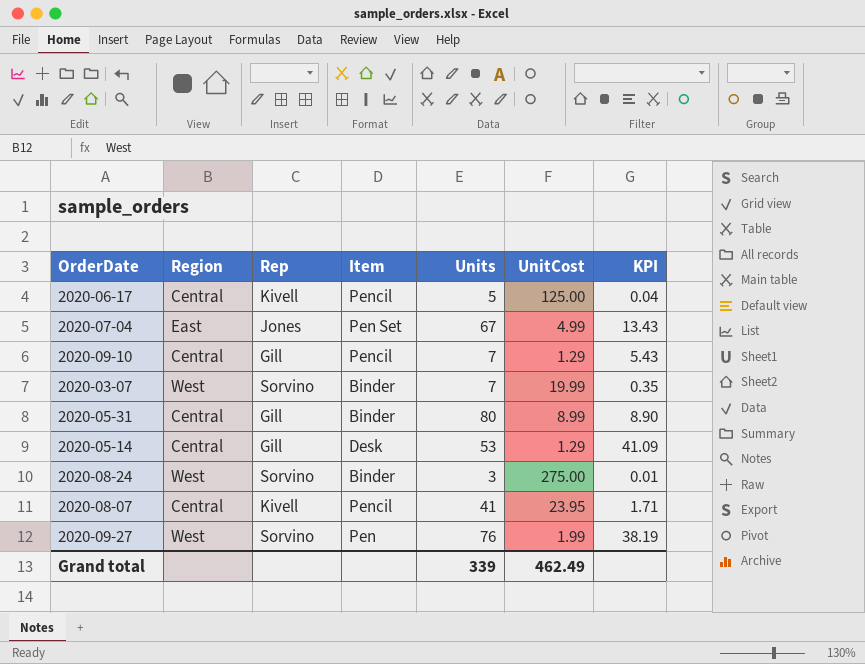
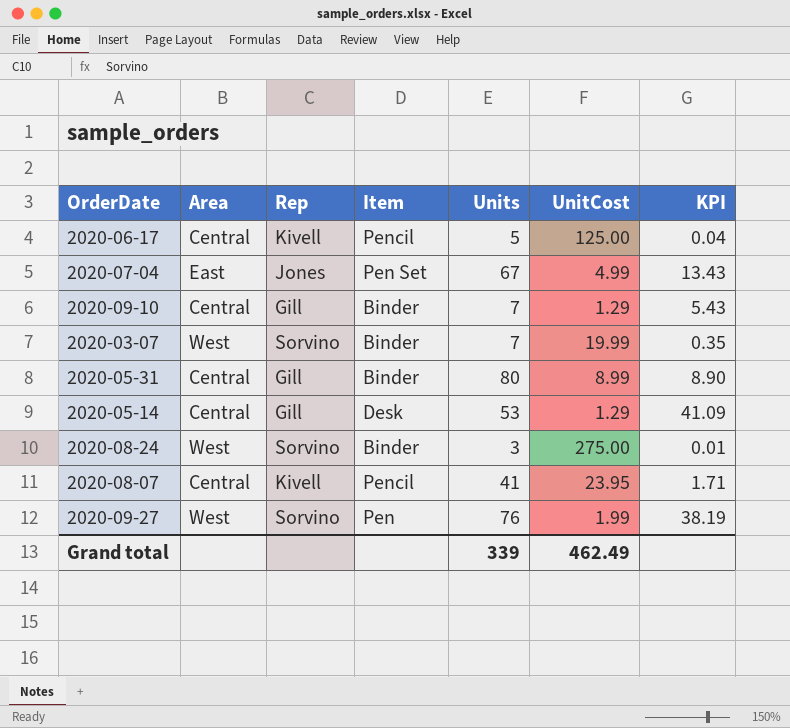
column name: Region -> Area
2020-09-10 | Item: Pencil -> Binder

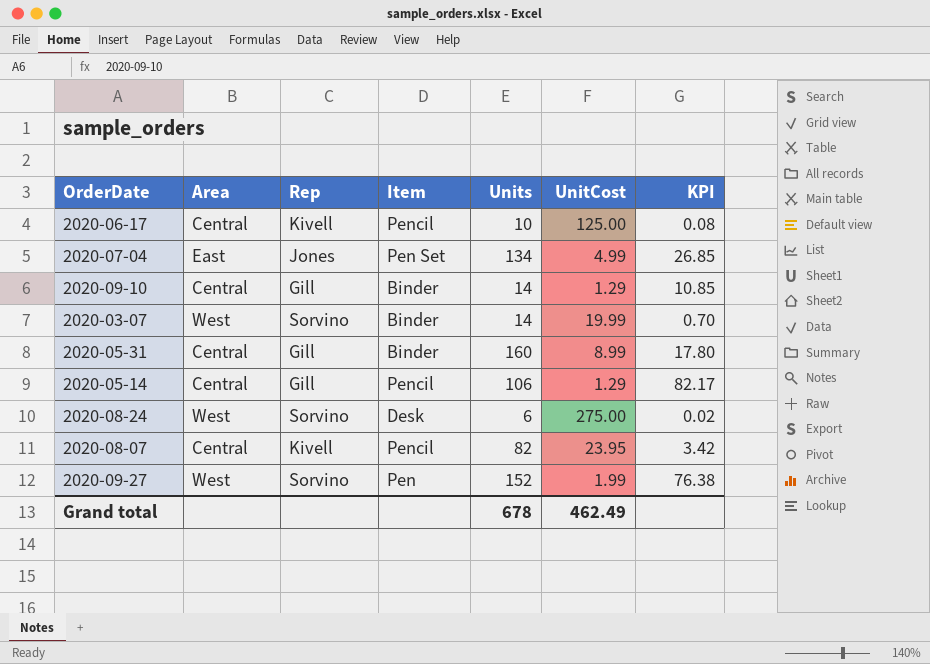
2020-06-17 | Units: 5 -> 10
2020-06-17 | KPI: 0.04 -> 0.08
2020-07-04 | Units: 67 -> 134
2020-07-04 | KPI: 13.43 -> 26.85
2020-09-10 | Units: 7 -> 14
2020-09-10 | KPI: 5.43 -> 10.85
2020-03-07 | Units: 7 -> 14
2020-03-07 | KPI: 0.35 -> 0.70
2020-05-31 | Units: 80 -> 160
2020-05-31 | KPI: 8.90 -> 17.80
2020-05-14 | Item: Desk -> Pencil
2020-05-14 | Units: 53 -> 106
2020-05-14 | KPI: 41.09 -> 82.17
2020-08-24 | Item: Binder -> Desk
2020-08-24 | Units: 3 -> 6
2020-08-24 | KPI: 0.01 -> 0.02
2020-08-07 | Units: 41 -> 82
2020-08-07 | KPI: 1.71 -> 3.42
2020-09-27 | Units: 76 -> 152
2020-09-27 | KPI: 38.19 -> 76.38
Grand total | Units: 339 -> 678

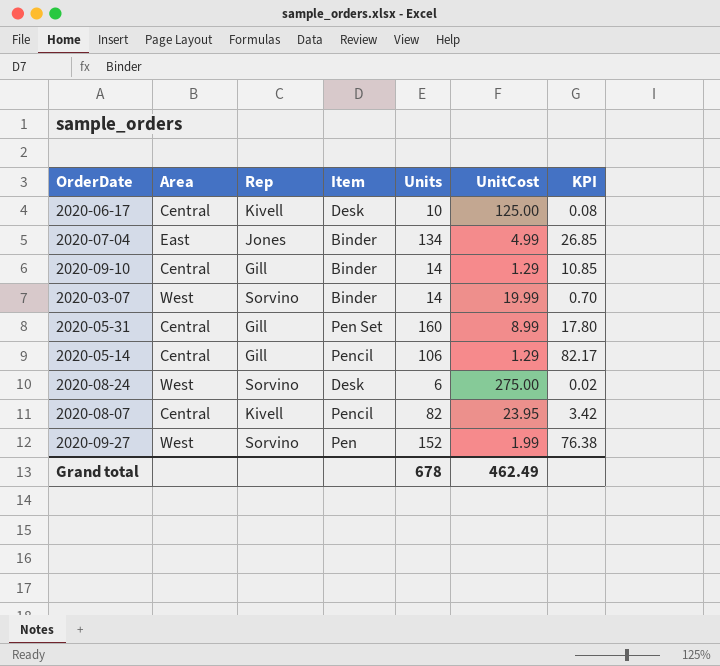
2020-06-17 | Item: Pencil -> Desk
2020-07-04 | Item: Pen Set -> Binder
2020-05-31 | Item: Binder -> Pen Set

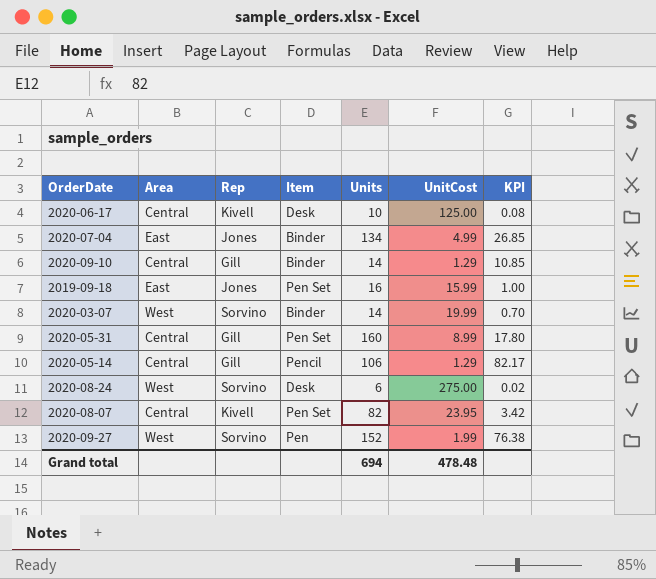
row 2019-09-18: none -> East | Jones | Pen Set | 16 | 15.99 | 1.00
2020-08-07 | Item: Pencil -> Pen Set
Grand total | Units: 678 -> 694
Grand total | UnitCost: 462.49 -> 478.48

